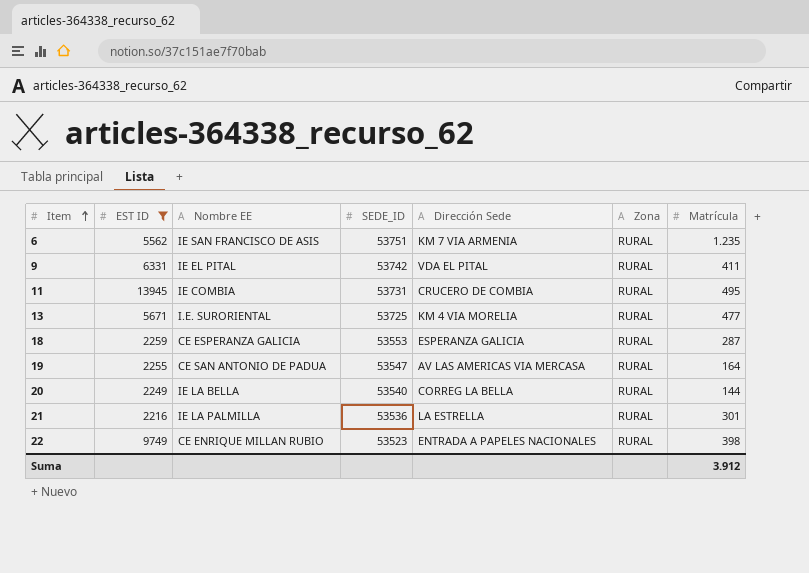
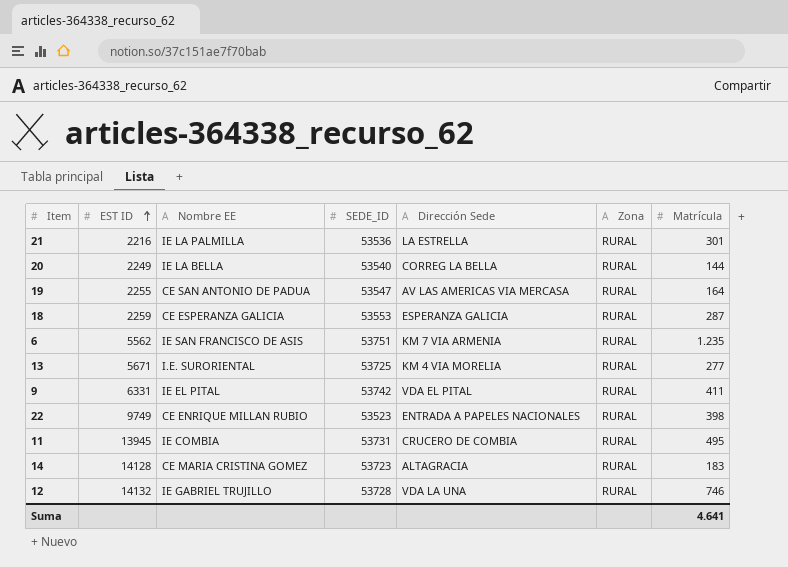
filter: EST ID <= 13945 -> none
row order: Item ascending -> EST ID ascending
13 | Matrícula: 477 -> 277
Suma | Matrícula: 3.912 -> 4.641

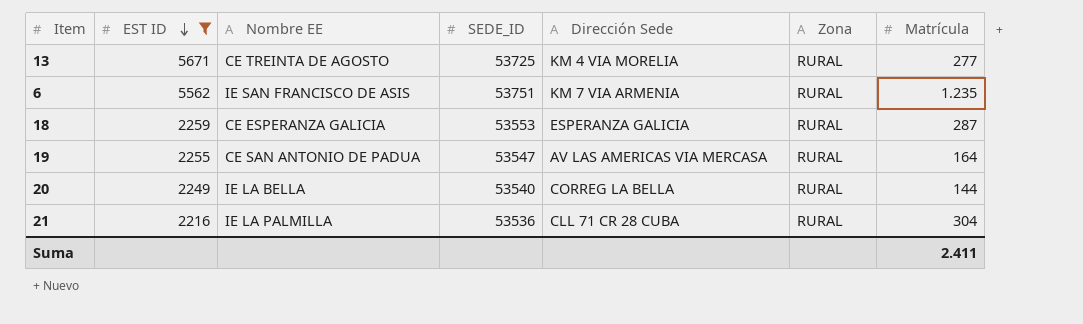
filter: none -> EST ID <= 5671
row order: EST ID ascending -> EST ID descending
13 | Nombre EE: I.E. SURORIENTAL -> CE TREINTA DE AGOSTO
21 | Dirección Sede: LA ESTRELLA -> CLL 71 CR 28 CUBA
21 | Matrícula: 301 -> 304
Suma | Matrícula: 4.641 -> 2.411

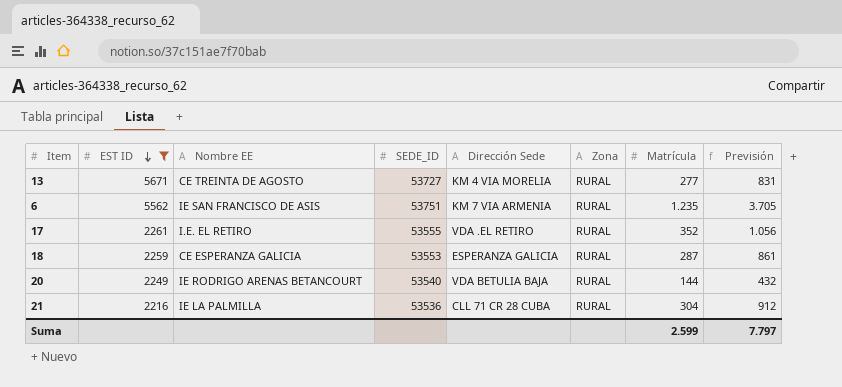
column Previsión | formula: none -> [Matrícula] * 3
row 19: 2255 | CE SAN ANTONIO DE PADUA | 53547 | AV LAS AMERICAS VIA MERCASA | RURAL | 164 -> none
13 | SEDE_ID: 53725 -> 53727
row 17: none -> 2261 | I.E. EL RETIRO | 53555 | VDA .EL RETIRO | RURAL | 352 | 1.056
20 | Nombre EE: IE LA BELLA -> IE RODRIGO ARENAS BETANCOURT
20 | Dirección Sede: CORREG LA BELLA -> VDA BETULIA BAJA
Suma | Matrícula: 2.411 -> 2.599

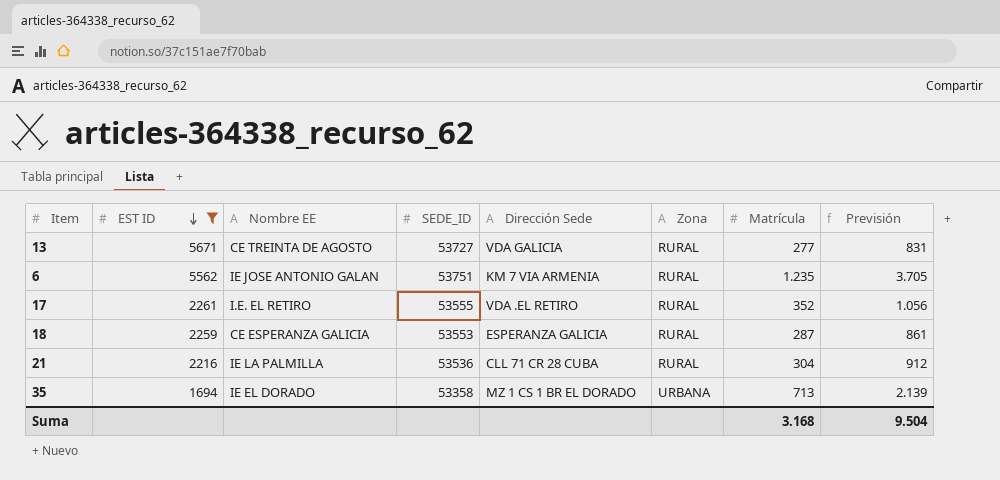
row 20: 2249 | IE RODRIGO ARENAS BETANCOURT | 53540 | VDA BETULIA BAJA | RURAL | 144 | 432 -> none
13 | Dirección Sede: KM 4 VIA MORELIA -> VDA GALICIA
6 | Nombre EE: IE SAN FRANCISCO DE ASIS -> IE JOSE ANTONIO GALAN
row 35: none -> 1694 | IE EL DORADO | 53358 | MZ 1 CS 1 BR EL DORADO | URBANA | 713 | 2.139
Suma | Matrícula: 2.599 -> 3.168
Suma | Previsión: 7.797 -> 9.504

